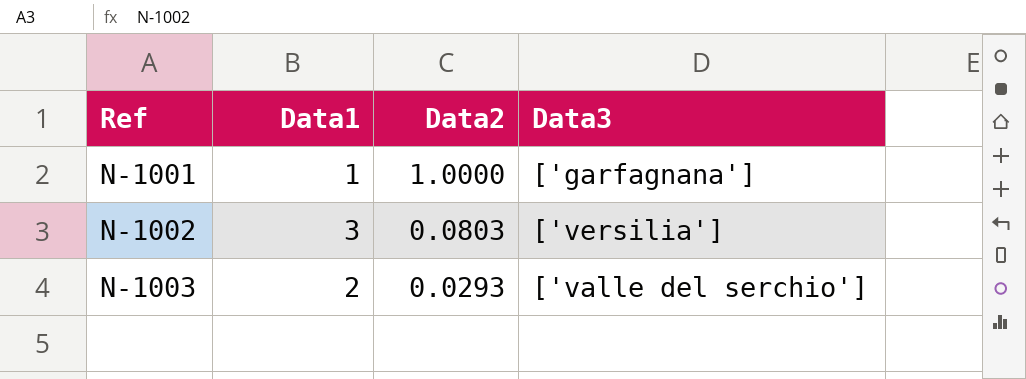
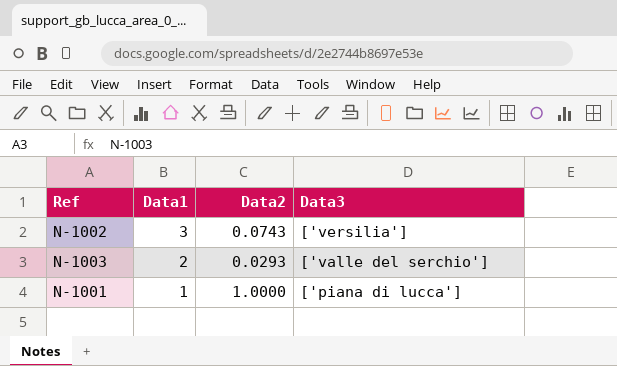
row order: Ref ascending -> Data1 descending
N-1002 | Data2: 0.0803 -> 0.0743
N-1001 | Data3: ['garfagnana'] -> ['piana di lucca']

